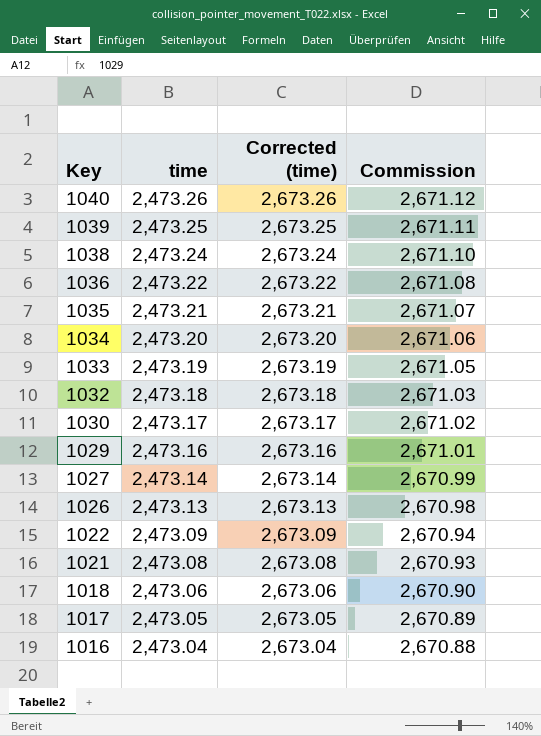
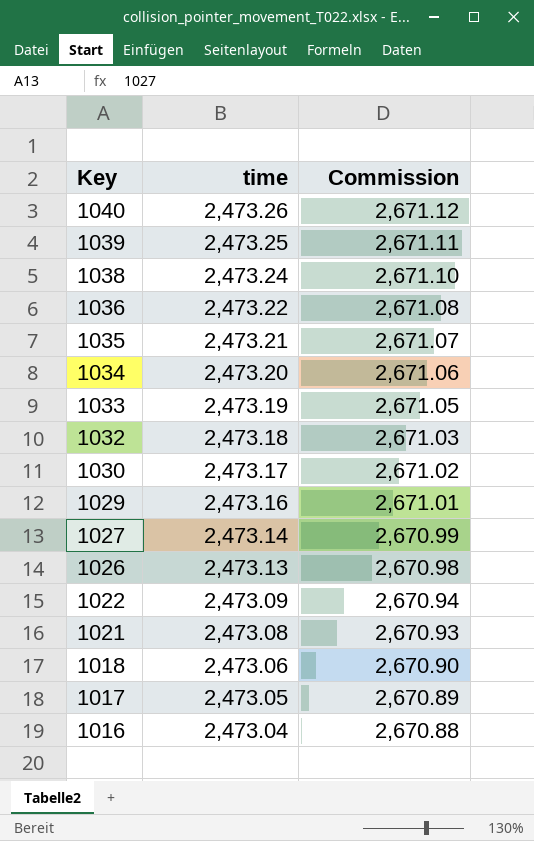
column Corrected (time) | formula: [time] + 200 -> none

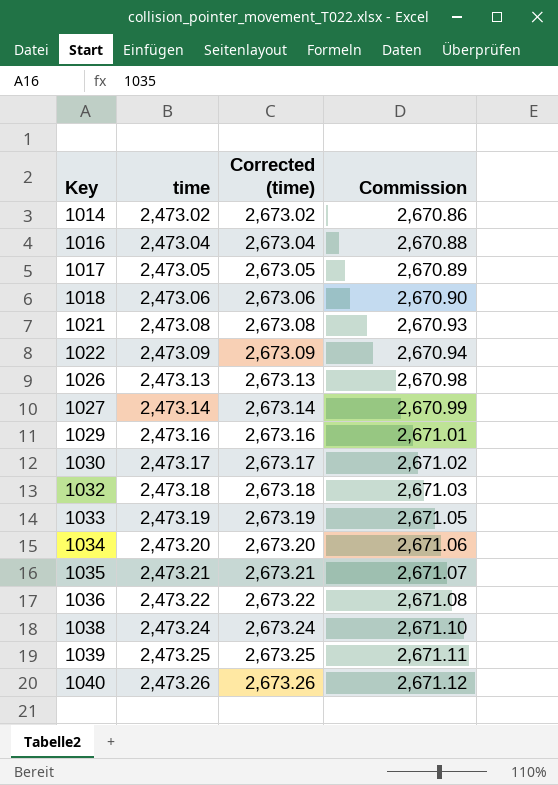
row order: Key descending -> Key ascending
column Corrected (time) | formula: none -> [time] + 200
row 1014: none -> 2,473.02 | 2,673.02 | 2,670.86

